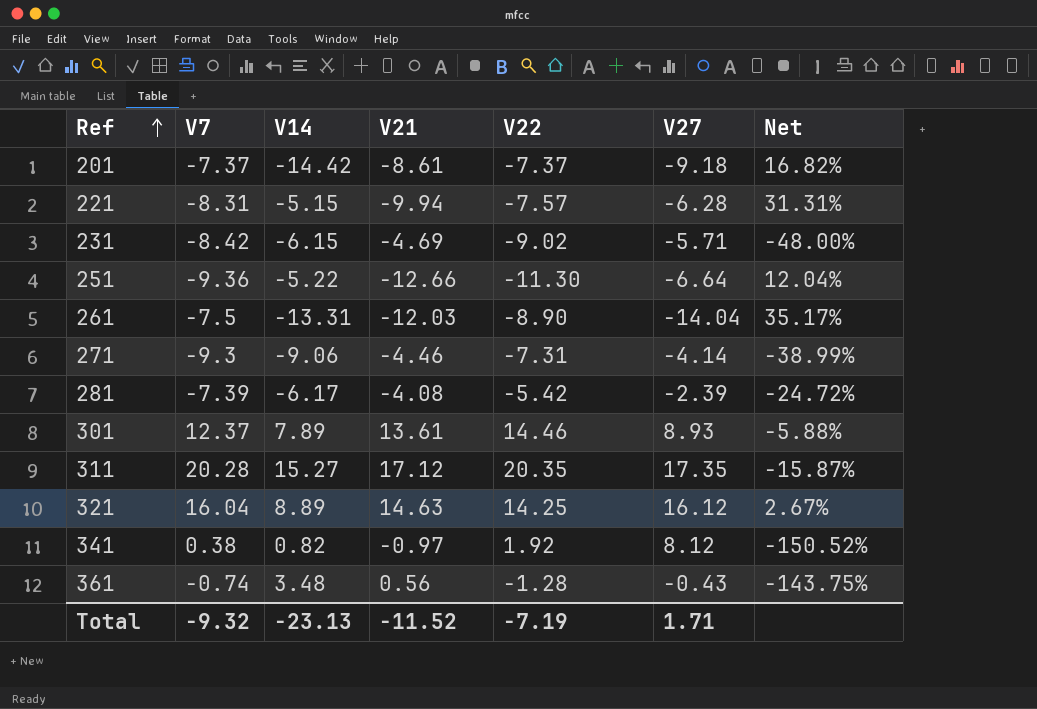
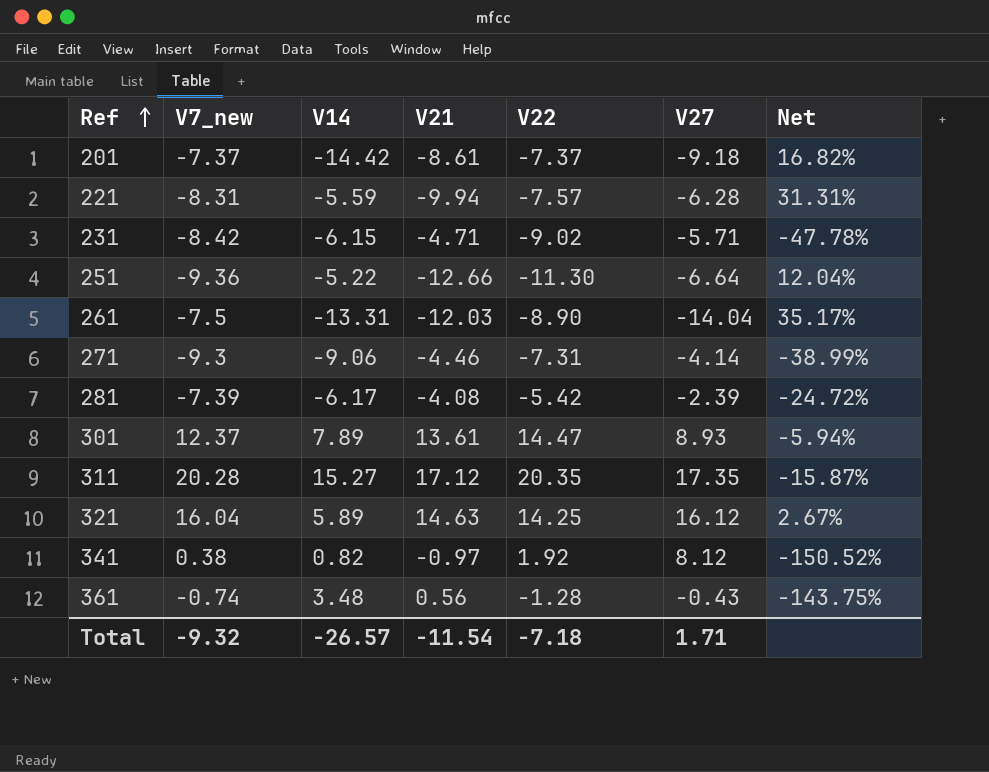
column name: V7 -> V7_new
221 | V14: -5.15 -> -5.59
231 | V21: -4.69 -> -4.71
231 | Net: -48.00% -> -47.78%
301 | V22: 14.46 -> 14.47
301 | Net: -5.88% -> -5.94%
321 | V14: 8.89 -> 5.89
Total | V14: -23.13 -> -26.57
Total | V21: -11.52 -> -11.54
Total | V22: -7.19 -> -7.18

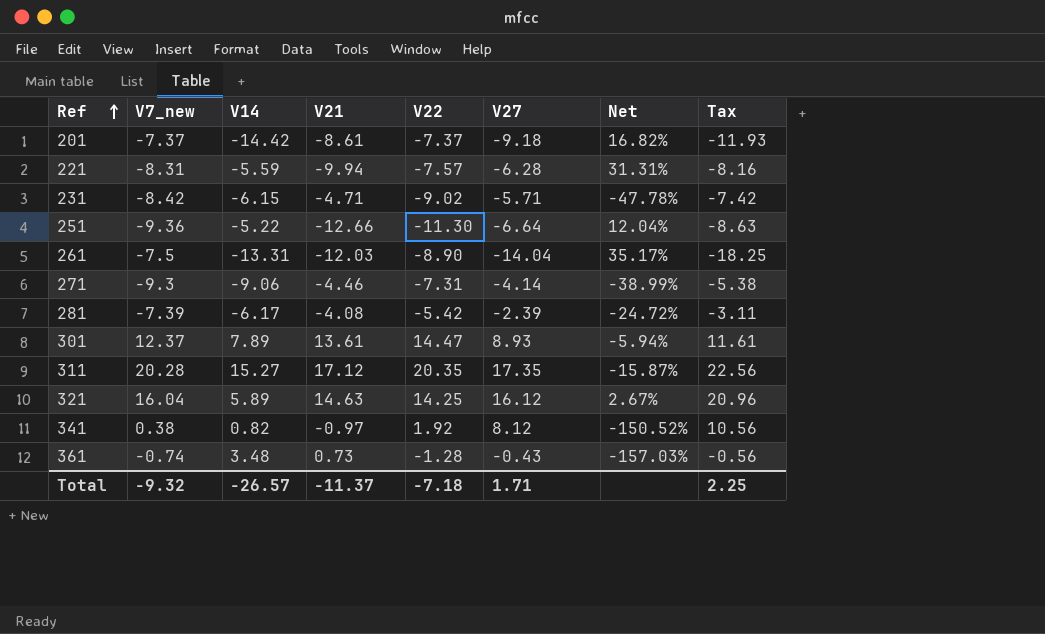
column Tax | formula: none -> [V27] * 1.3
361 | V21: 0.56 -> 0.73
361 | Net: -143.75% -> -157.03%
Total | V21: -11.54 -> -11.37

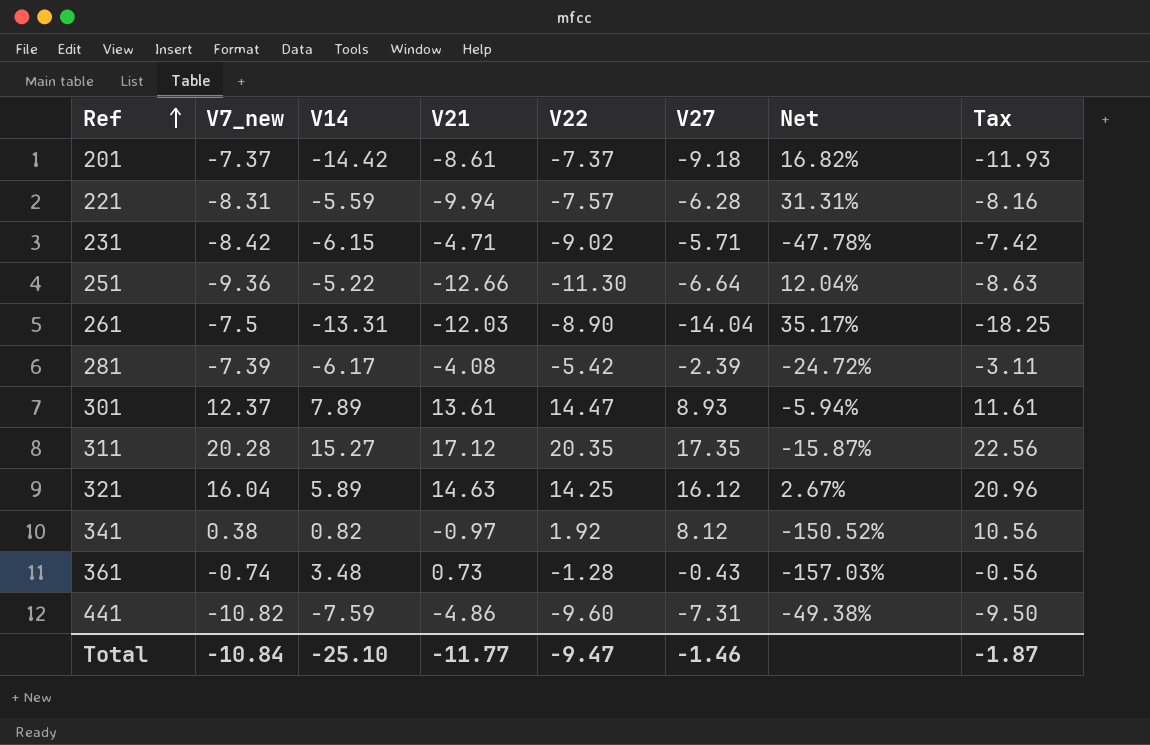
row 271: -9.3 | -9.06 | -4.46 | -7.31 | -4.14 | -38.99% | -5.38 -> none
row 441: none -> -10.82 | -7.59 | -4.86 | -9.60 | -7.31 | -49.38% | -9.50
Total | V7_new: -9.32 -> -10.84
Total | V14: -26.57 -> -25.10
Total | V21: -11.37 -> -11.77
Total | V22: -7.18 -> -9.47
Total | V27: 1.71 -> -1.46
Total | Tax: 2.25 -> -1.87

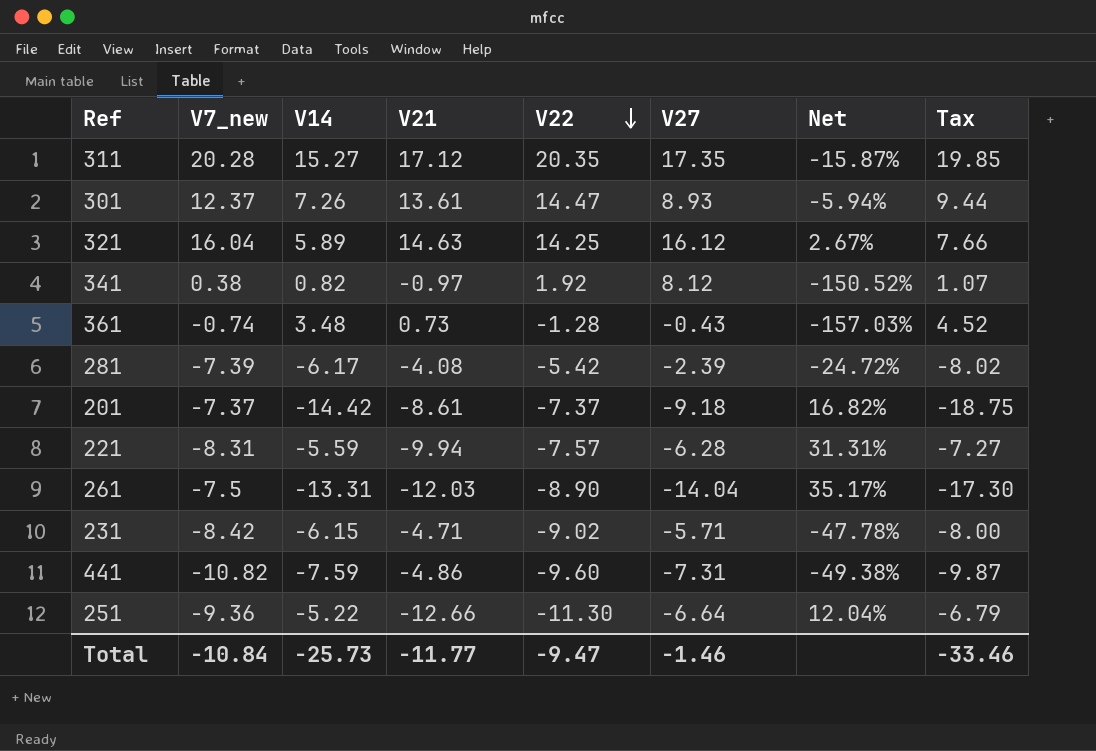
row order: Ref ascending -> V22 descending
column Tax | formula: [V27] * 1.3 -> [V14] * 1.3
301 | V14: 7.89 -> 7.26
Total | V14: -25.10 -> -25.73
Total | Tax: -1.87 -> -33.46

